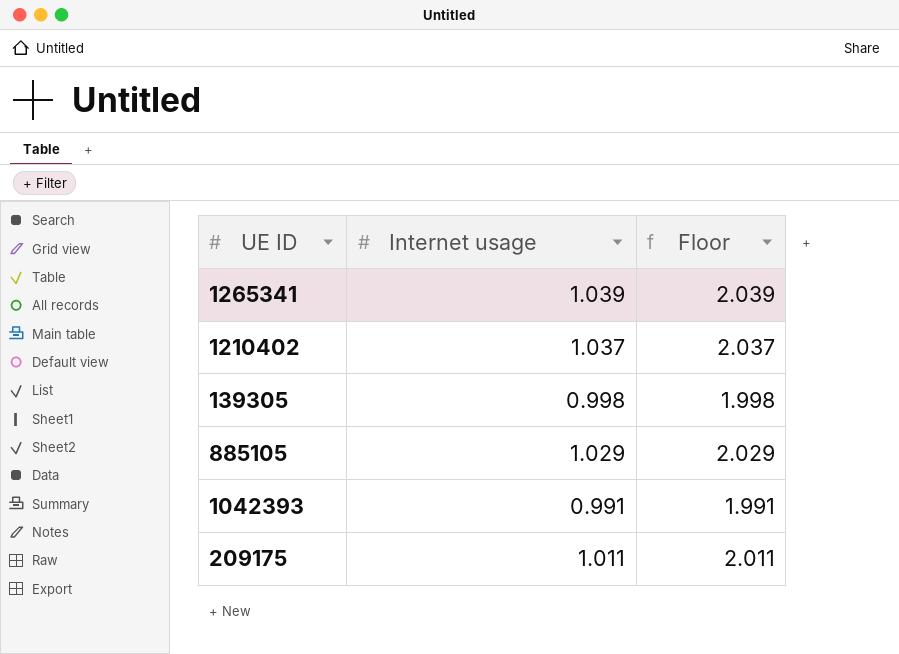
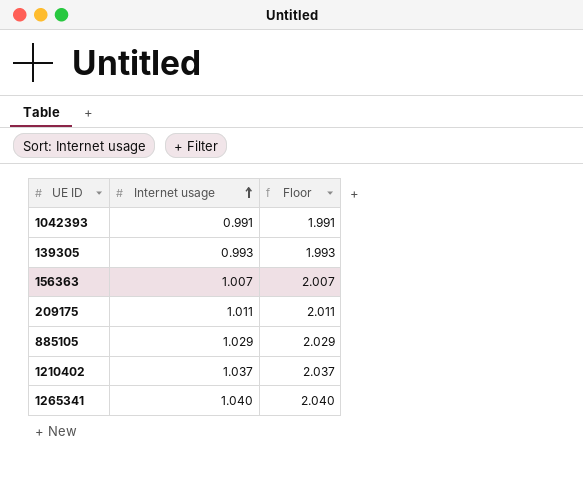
row order: none -> Internet usage ascending
139305 | Internet usage: 0.998 -> 0.993
139305 | Floor: 1.998 -> 1.993
row 156363: none -> 1.007 | 2.007
1265341 | Internet usage: 1.039 -> 1.040
1265341 | Floor: 2.039 -> 2.040

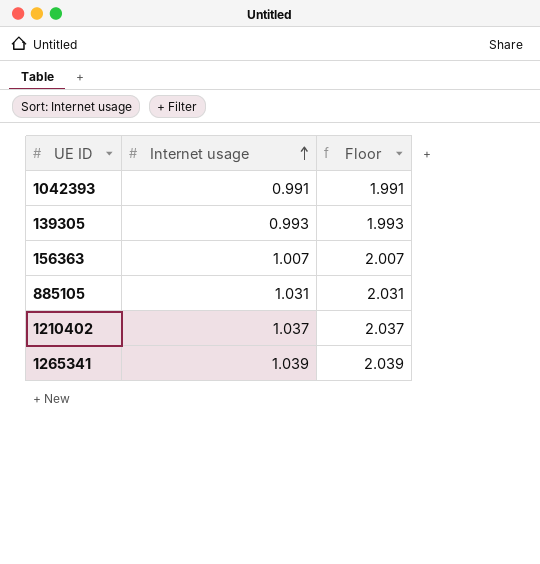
row 209175: 1.011 | 2.011 -> none
885105 | Internet usage: 1.029 -> 1.031
885105 | Floor: 2.029 -> 2.031
1265341 | Internet usage: 1.040 -> 1.039
1265341 | Floor: 2.040 -> 2.039

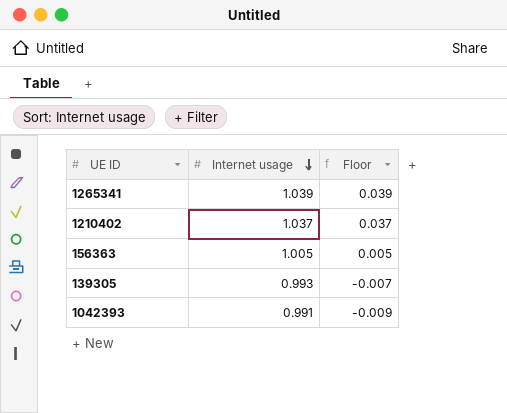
row order: Internet usage ascending -> Internet usage descending
column Floor | formula: [Internet usage] + 1 -> [Internet usage] - 1
row 885105: 1.031 | 2.031 -> none
156363 | Internet usage: 1.007 -> 1.005

